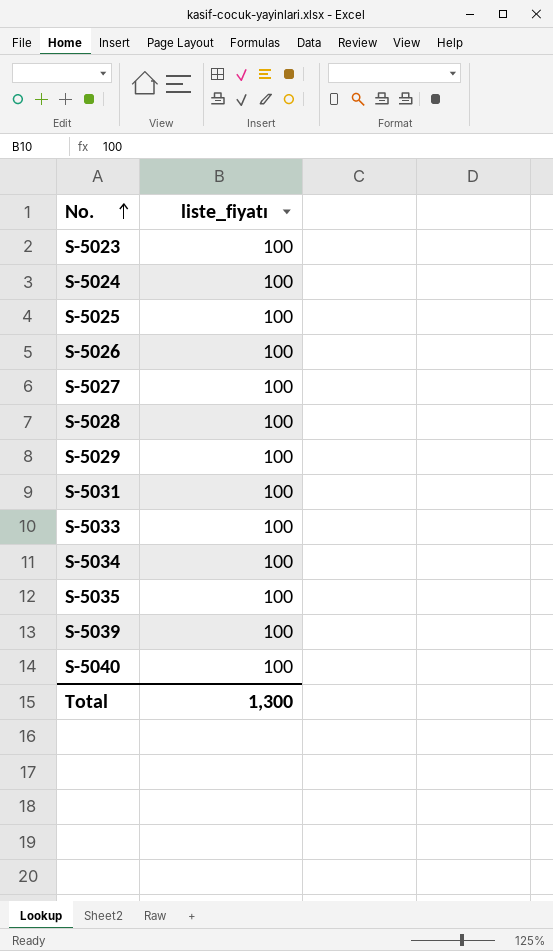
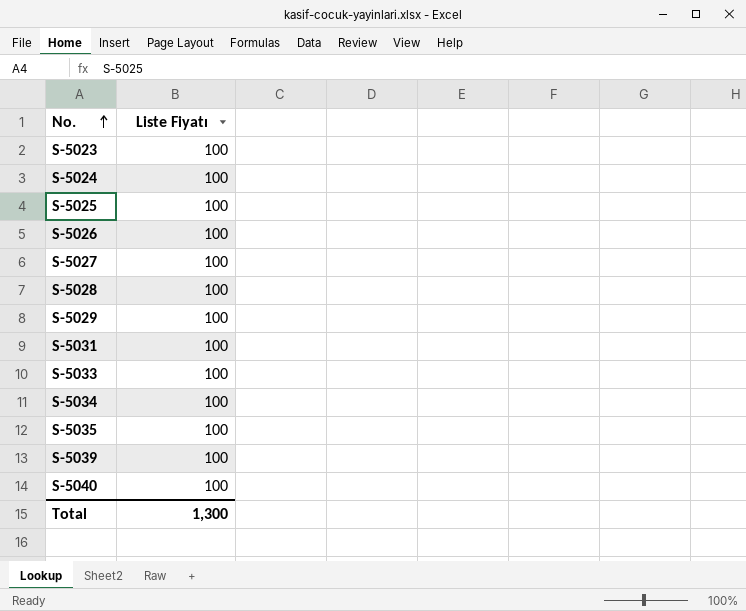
column name: liste_fiyatı -> Liste Fiyatı

